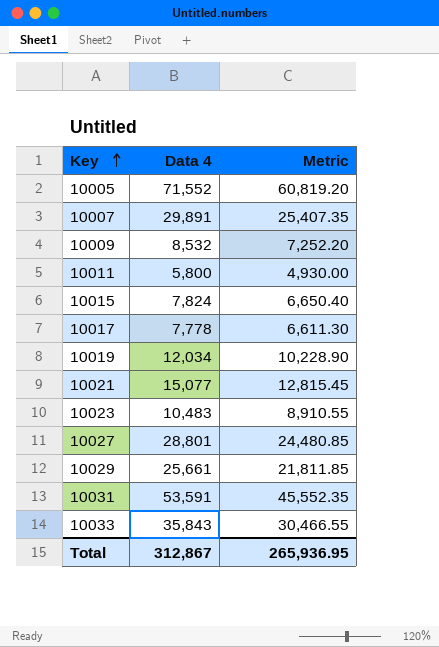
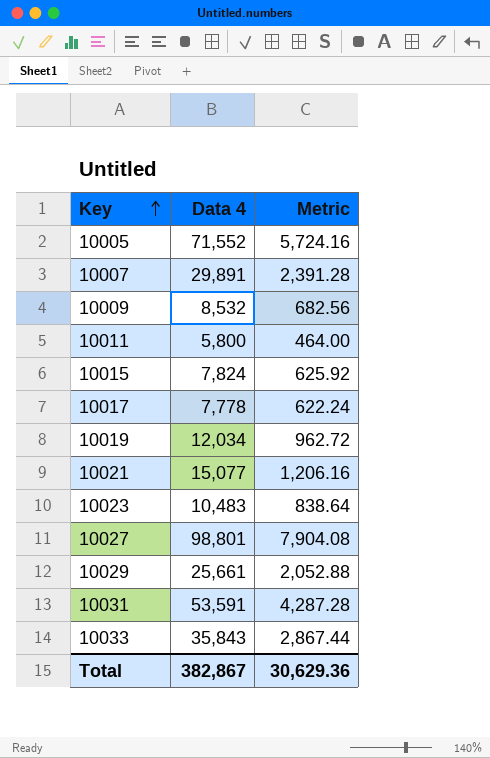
column Metric | formula: [Data 4] * 0.85 -> [Data 4] * 0.08
10027 | Data 4: 28,801 -> 98,801
Total | Data 4: 312,867 -> 382,867
Total | Metric: 265,936.95 -> 30,629.36

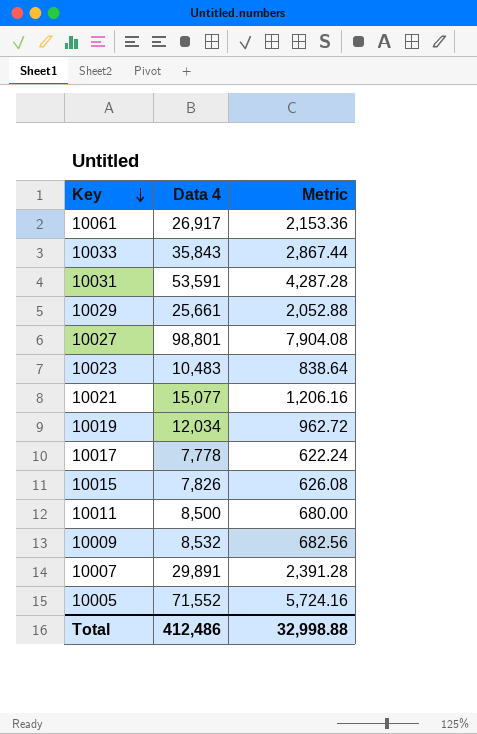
row order: Key ascending -> Key descending
row 10061: none -> 26,917 | 2,153.36
10015 | Data 4: 7,824 -> 7,826
10015 | Metric: 625.92 -> 626.08
10011 | Data 4: 5,800 -> 8,500
10011 | Metric: 464.00 -> 680.00
Total | Data 4: 382,867 -> 412,486
Total | Metric: 30,629.36 -> 32,998.88

